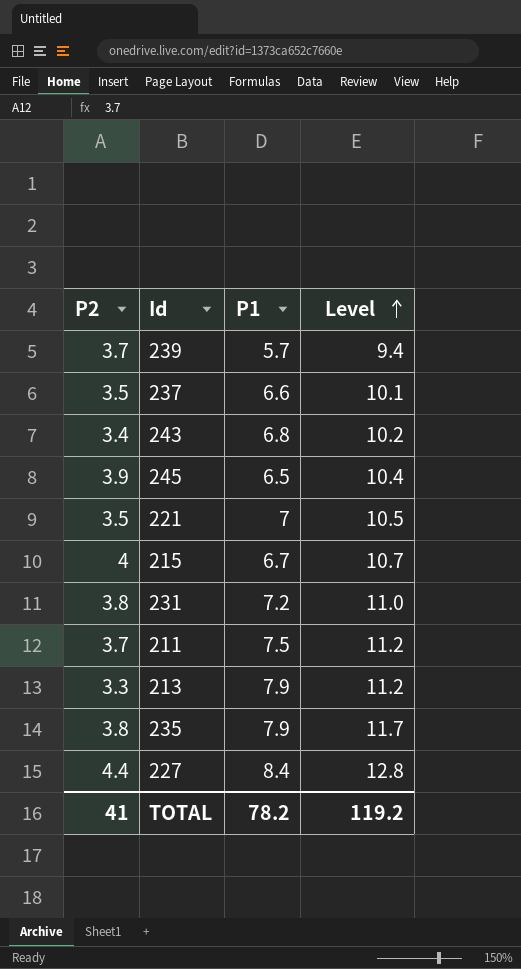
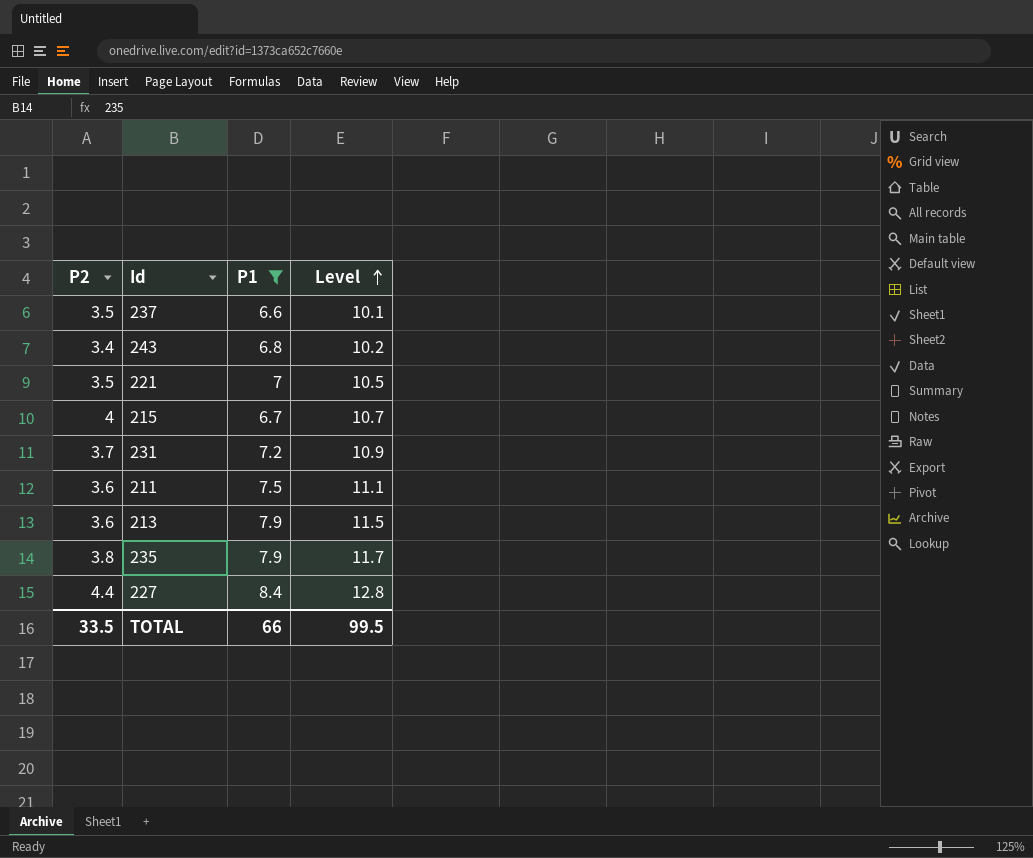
filter: none -> P1 >= 6.6
231 | P2: 3.8 -> 3.7
231 | Level: 11.0 -> 10.9
211 | P2: 3.7 -> 3.6
211 | Level: 11.2 -> 11.1
213 | P2: 3.3 -> 3.6
213 | Level: 11.2 -> 11.5
TOTAL | P2: 41 -> 33.5
TOTAL | P1: 78.2 -> 66
TOTAL | Level: 119.2 -> 99.5

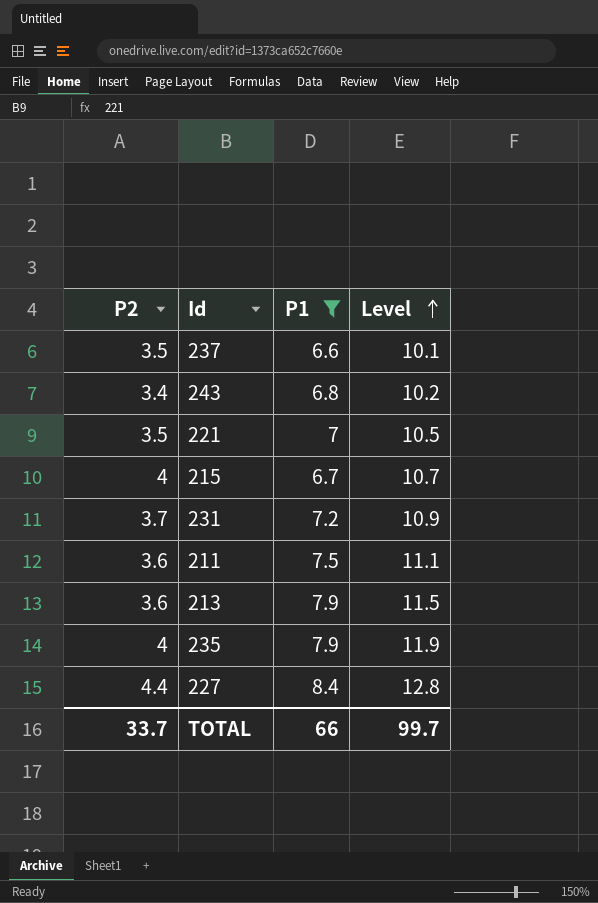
235 | P2: 3.8 -> 4
235 | Level: 11.7 -> 11.9
TOTAL | P2: 33.5 -> 33.7
TOTAL | Level: 99.5 -> 99.7

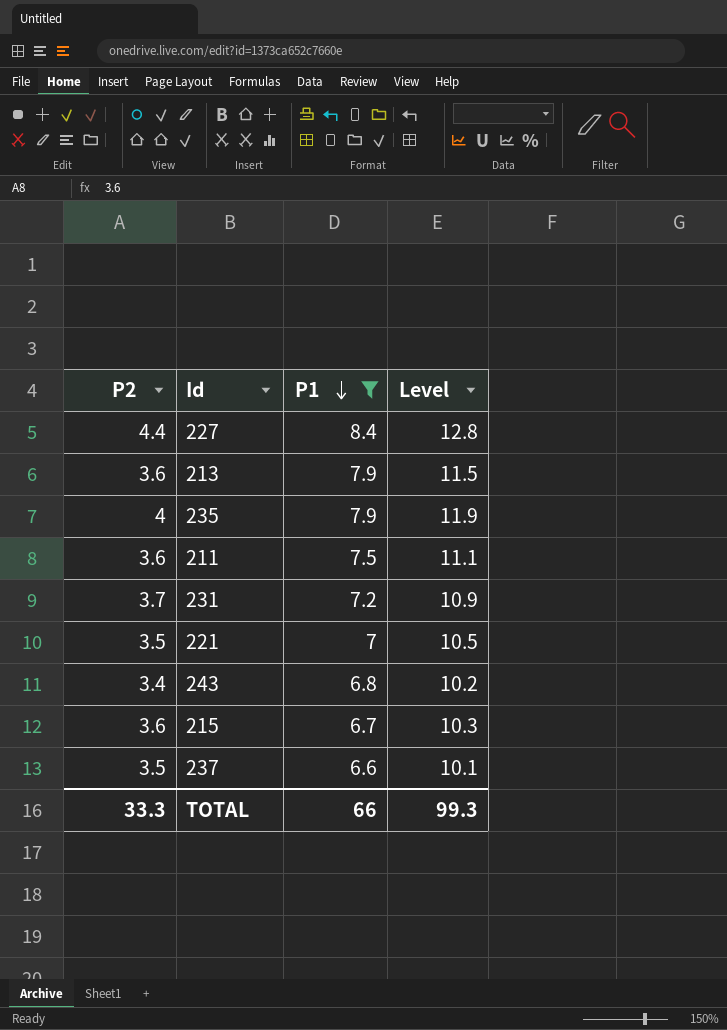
row order: Level ascending -> P1 descending
215 | P2: 4 -> 3.6
215 | Level: 10.7 -> 10.3
TOTAL | P2: 33.7 -> 33.3
TOTAL | Level: 99.7 -> 99.3

